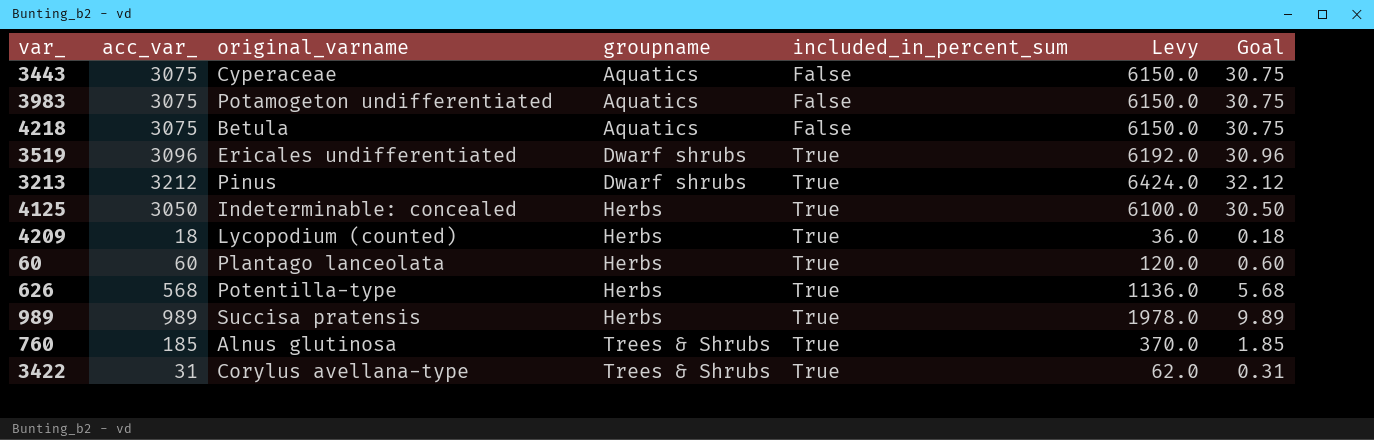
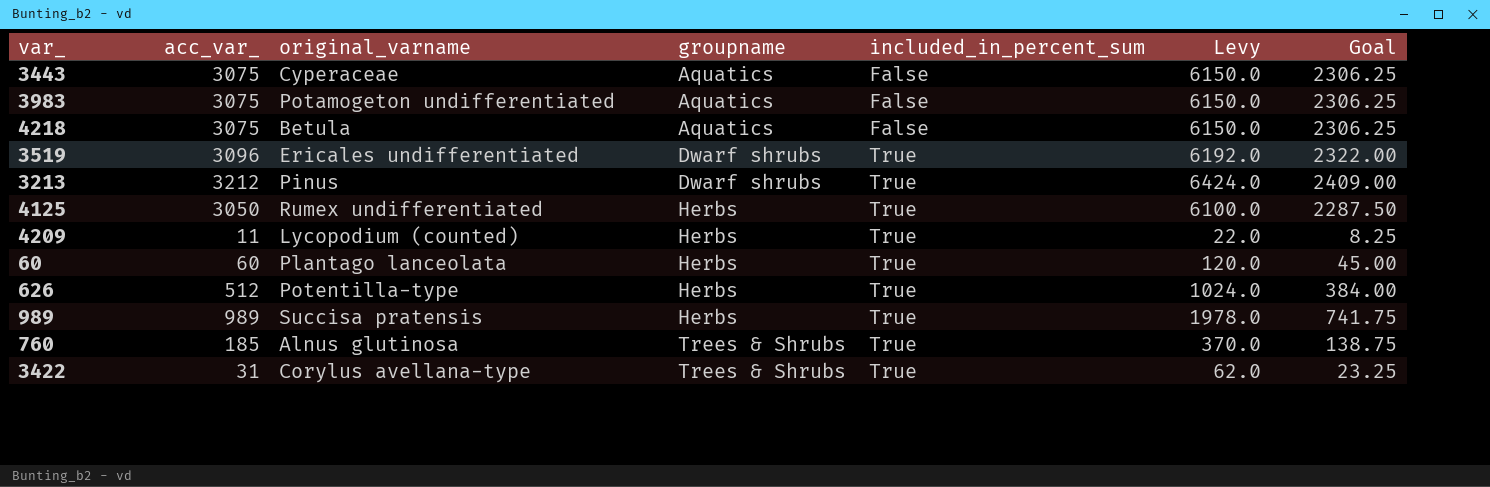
column Goal | formula: [acc_var_] * 0.01 -> [acc_var_] * 0.75
4125 | original_varname: Indeterminable: concealed -> Rumex undifferentiated
4209 | acc_var_: 18 -> 11
4209 | Levy: 36.0 -> 22.0
626 | acc_var_: 568 -> 512
626 | Levy: 1136.0 -> 1024.0

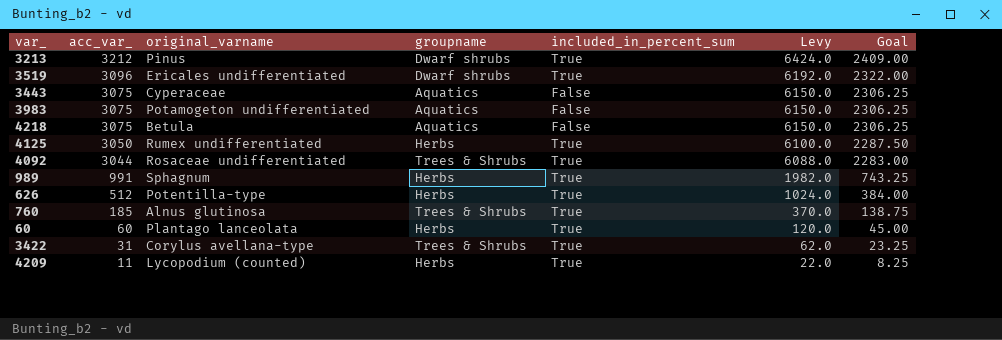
row order: groupname ascending -> acc_var_ descending
row 4092: none -> 3044 | Rosaceae undifferentiated | Trees & Shrubs | True | 6088.0 | 2283.00
989 | acc_var_: 989 -> 991
989 | original_varname: Succisa pratensis -> Sphagnum
989 | Levy: 1978.0 -> 1982.0
989 | Goal: 741.75 -> 743.25

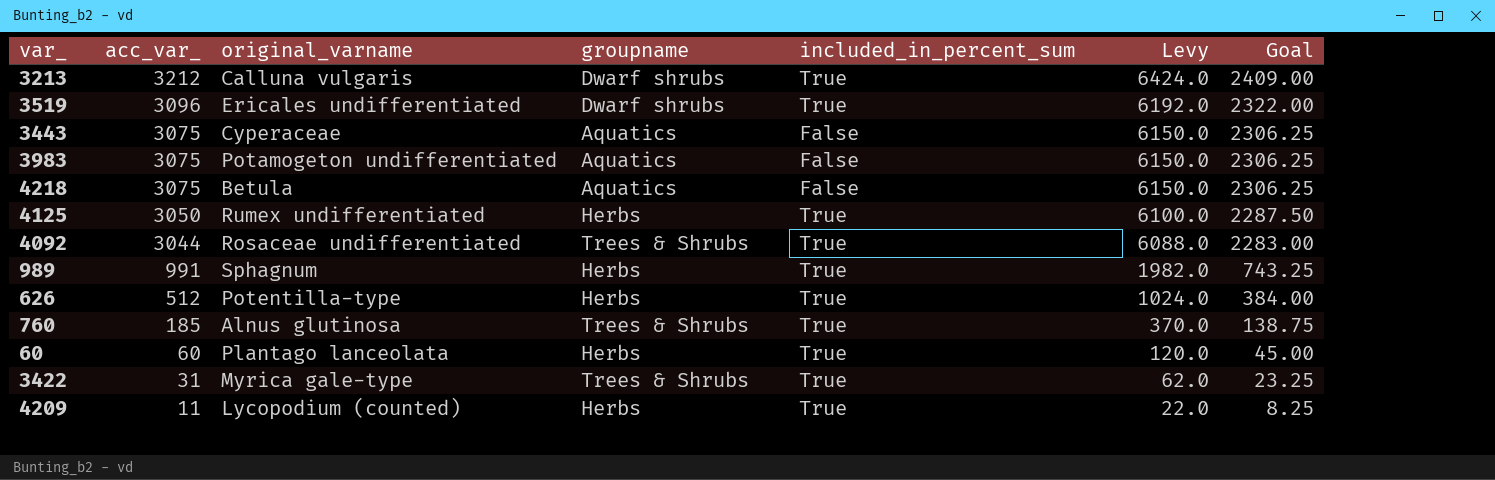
3213 | original_varname: Pinus -> Calluna vulgaris
3422 | original_varname: Corylus avellana-type -> Myrica gale-type

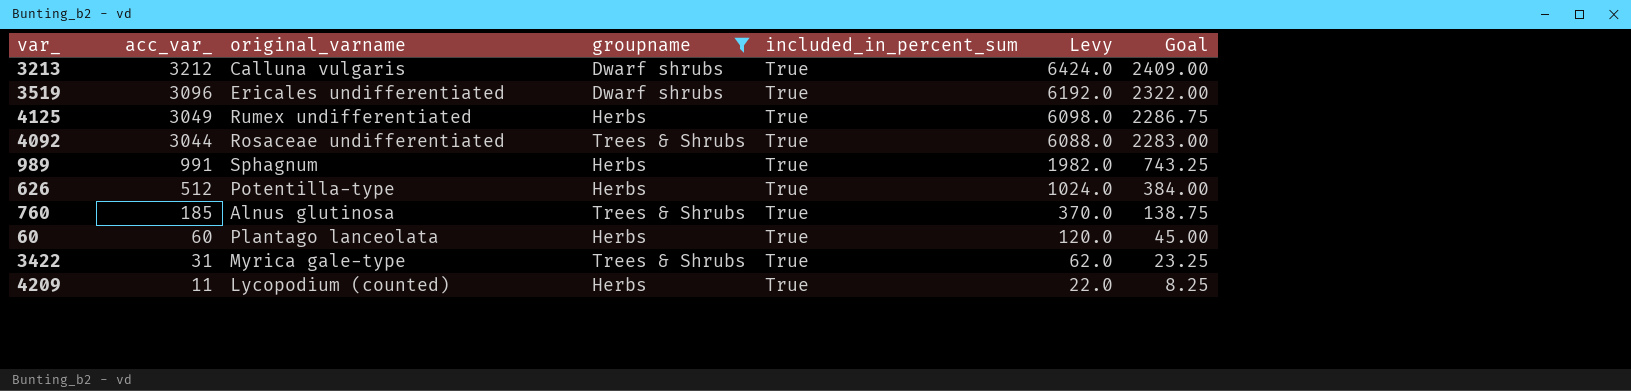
filter: none -> groupname != Aquatics
4125 | acc_var_: 3050 -> 3049
4125 | Levy: 6100.0 -> 6098.0
4125 | Goal: 2287.50 -> 2286.75

